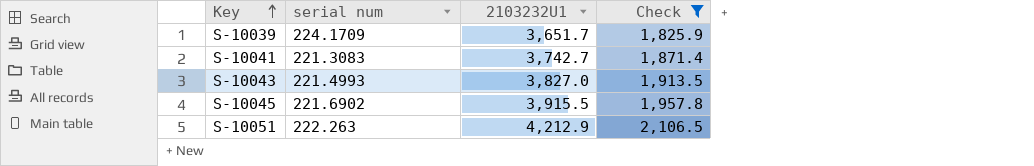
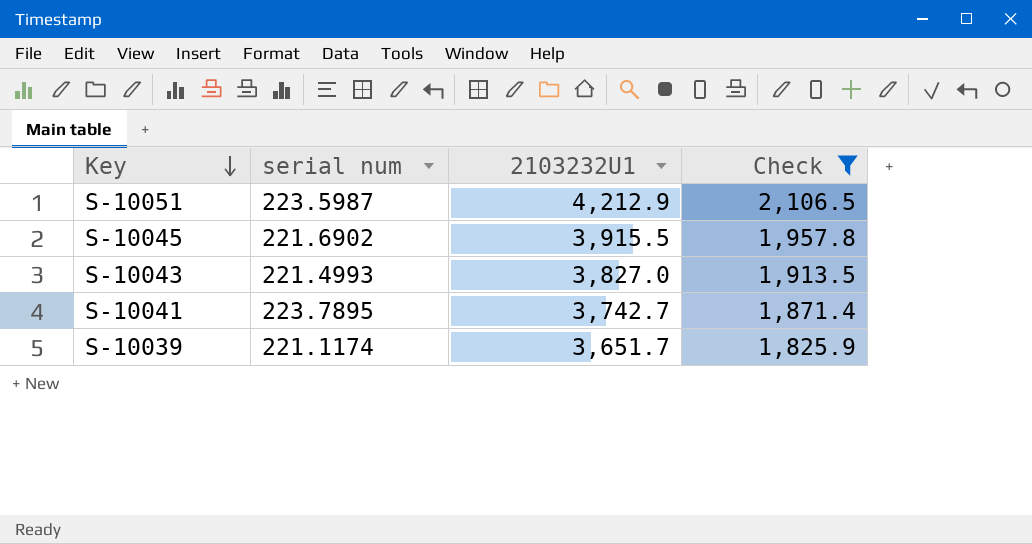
row order: Key ascending -> Key descending
S-10051 | serial num: 222.263 -> 223.5987
S-10041 | serial num: 221.3083 -> 223.7895
S-10039 | serial num: 224.1709 -> 221.1174

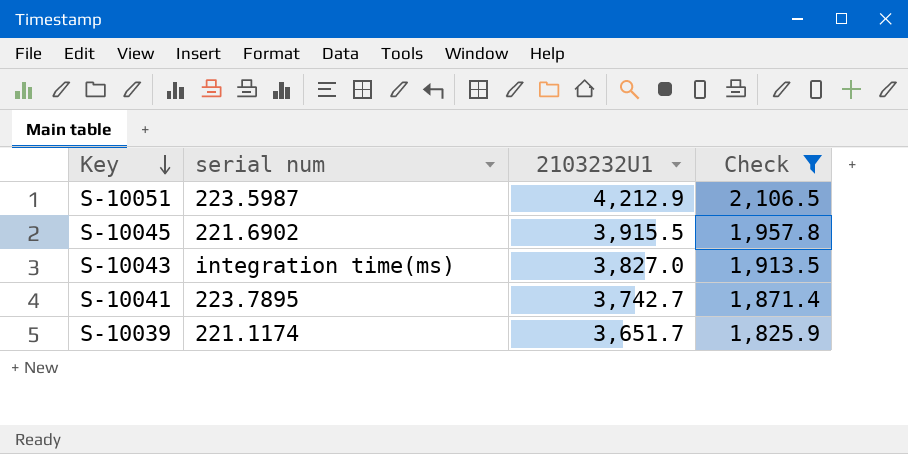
S-10043 | serial num: 221.4993 -> integration time(ms)

